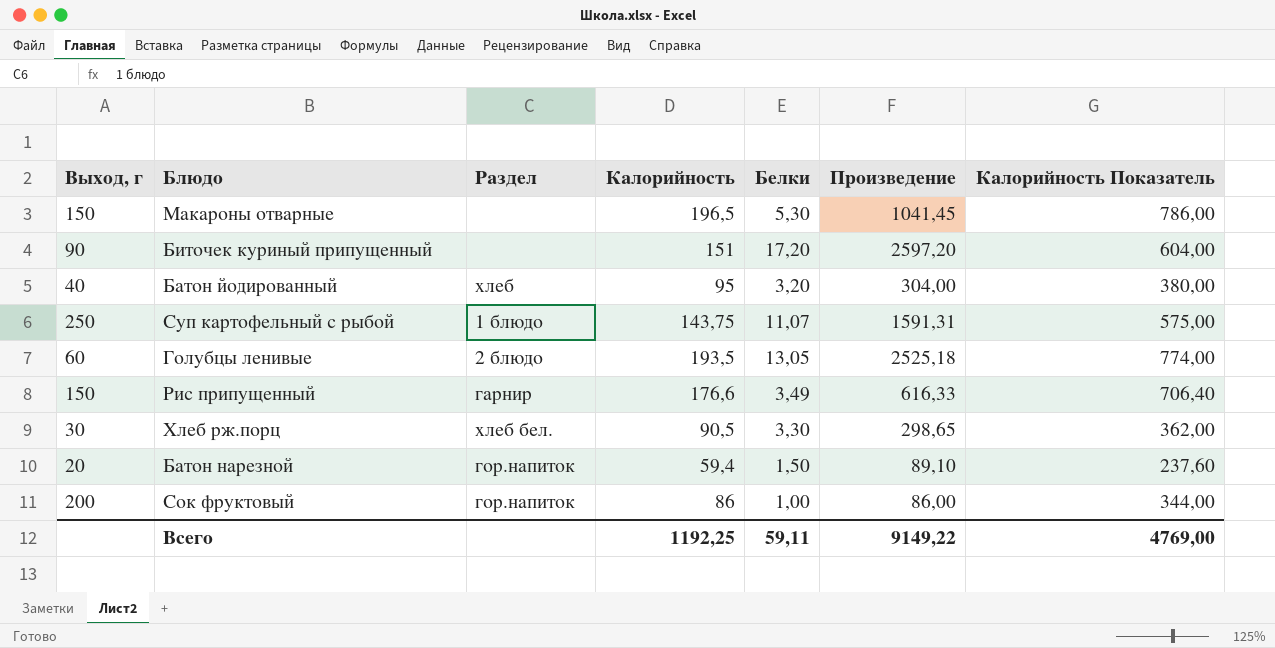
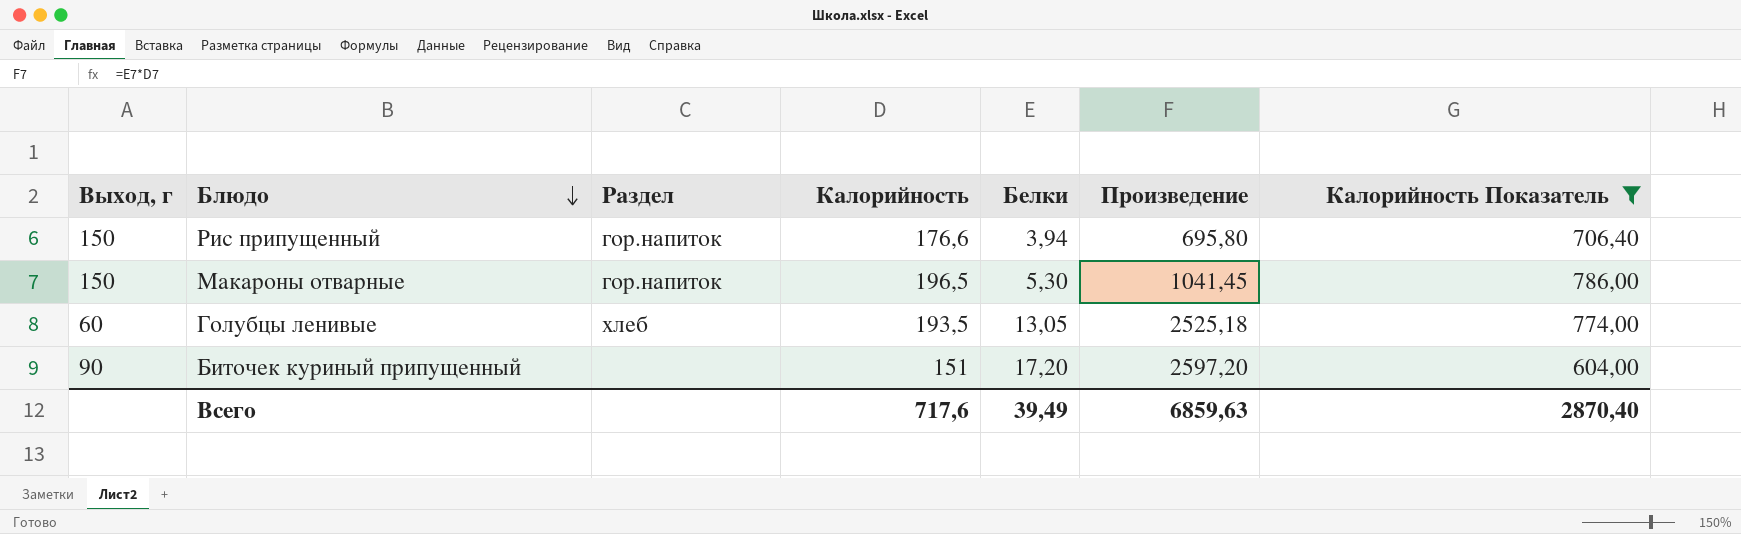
filter: none -> Калорийность Показатель >= 604,00
row order: none -> Блюдо descending
Рис припущенный | Раздел: гарнир -> гор.напиток
Рис припущенный | Белки: 3,49 -> 3,94
Рис припущенный | Произведение: 616,33 -> 695,80
Макароны отварные | Раздел: none -> гор.напиток
Голубцы ленивые | Раздел: 2 блюдо -> хлеб
Всего | Калорийность: 1192,25 -> 717,6
Всего | Белки: 59,11 -> 39,49
Всего | Произведение: 9149,22 -> 6859,63
Всего | Калорийность Показатель: 4769,00 -> 2870,40

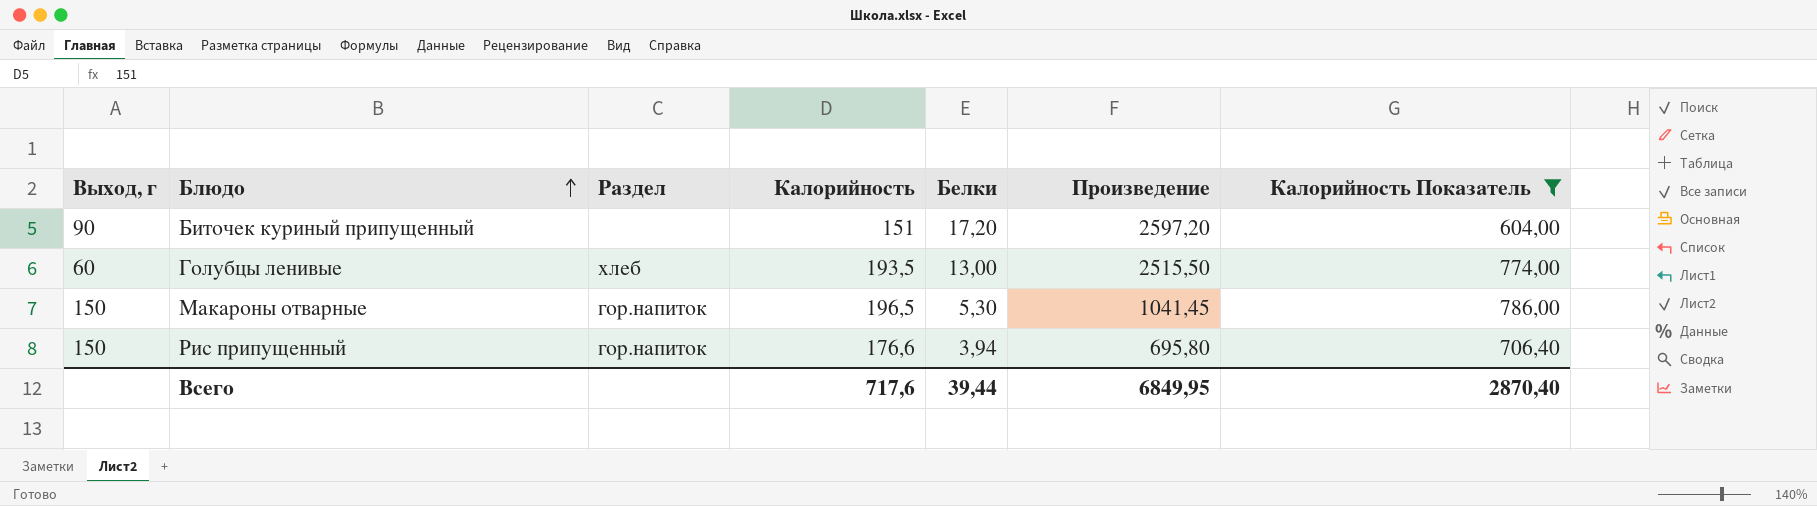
row order: Блюдо descending -> Блюдо ascending
Голубцы ленивые | Белки: 13,05 -> 13,00
Голубцы ленивые | Произведение: 2525,18 -> 2515,50
Всего | Белки: 39,49 -> 39,44
Всего | Произведение: 6859,63 -> 6849,95

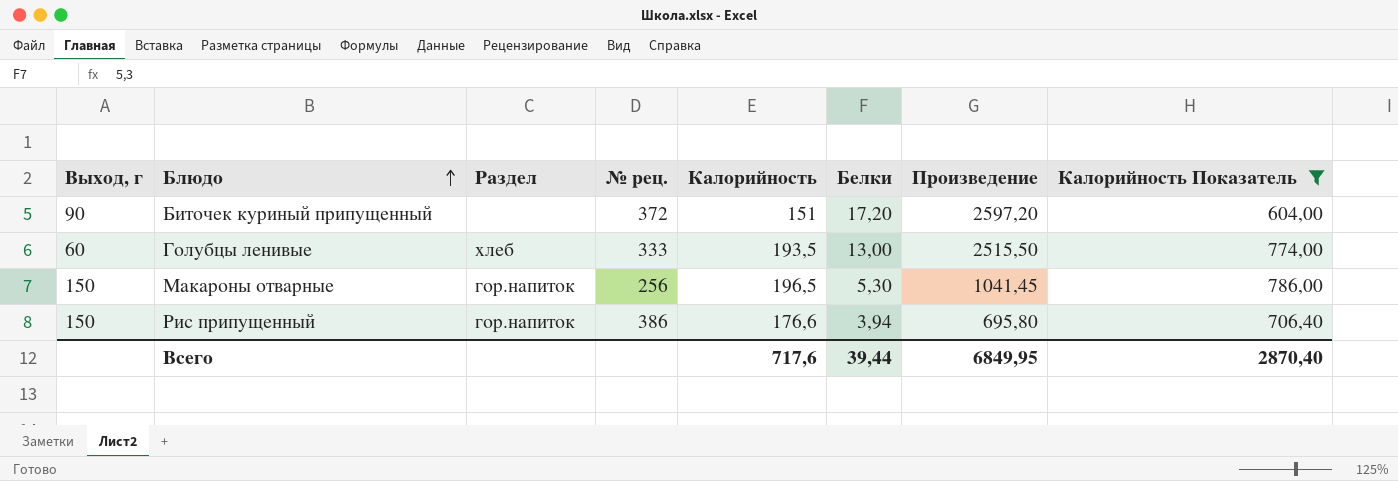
column № рец. | position: none -> 4

